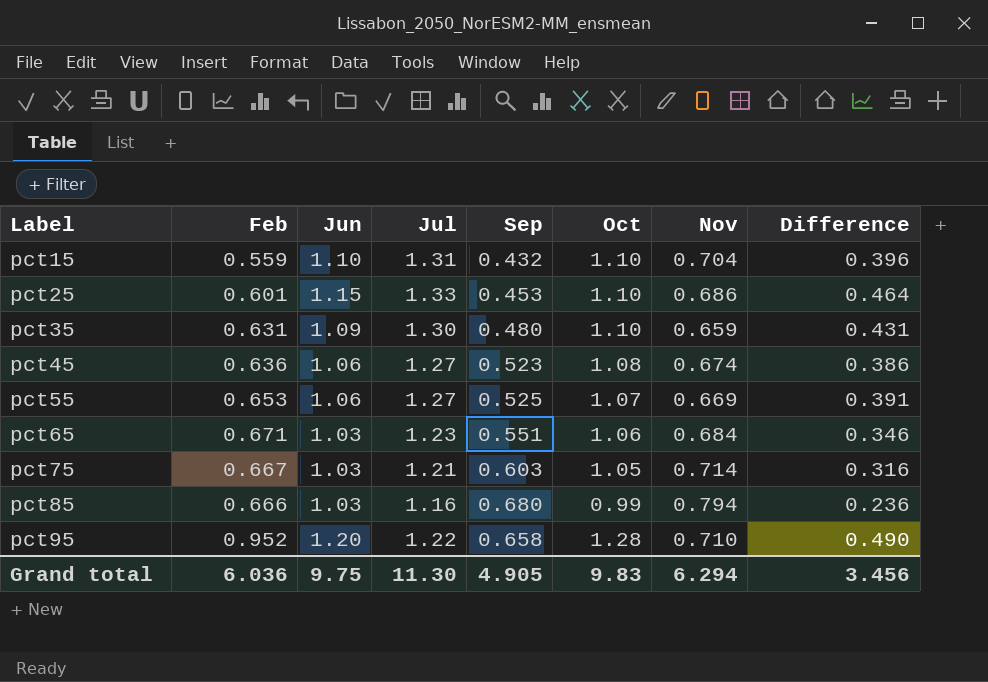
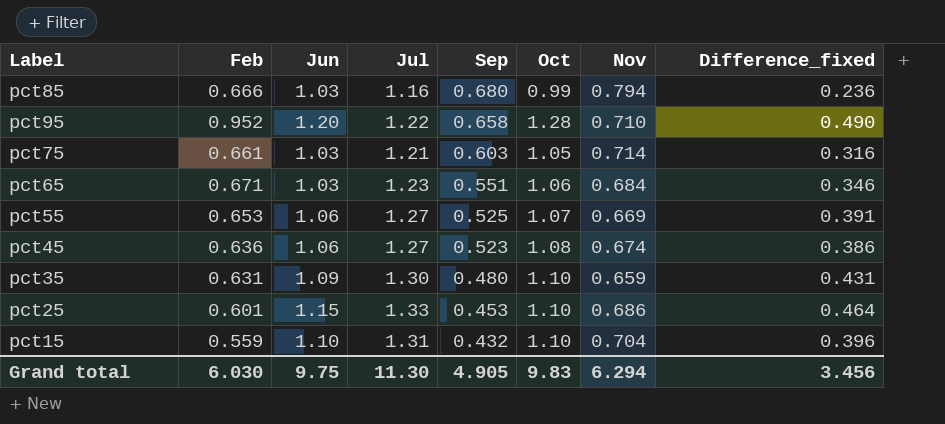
row order: Label ascending -> Sep descending
column name: Difference -> Difference_fixed
pct75 | Feb: 0.667 -> 0.661
Grand total | Feb: 6.036 -> 6.030

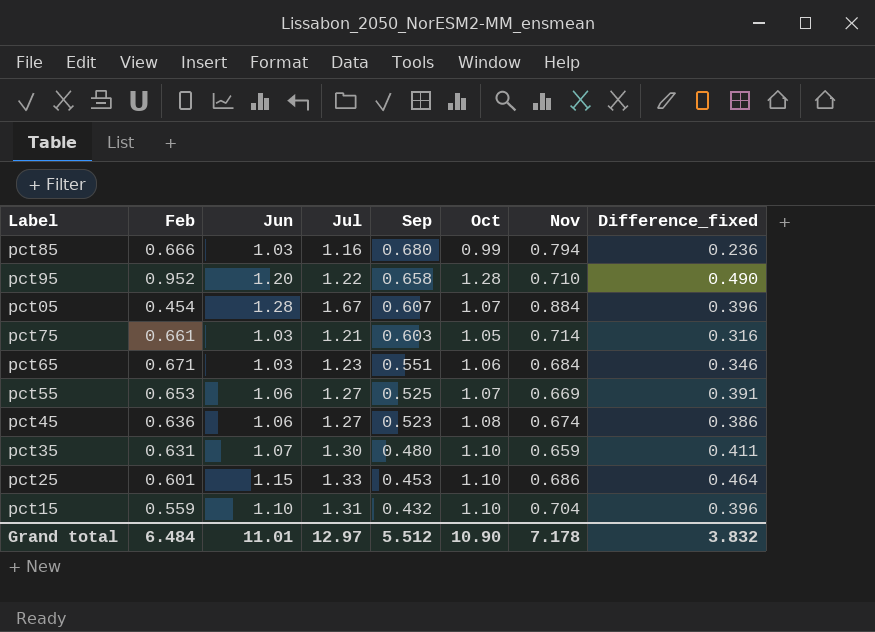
row pct05: none -> 0.454 | 1.28 | 1.67 | 0.607 | 1.07 | 0.884 | 0.396
pct35 | Jun: 1.09 -> 1.07
pct35 | Difference_fixed: 0.431 -> 0.411
Grand total | Feb: 6.030 -> 6.484
Grand total | Jun: 9.75 -> 11.01
Grand total | Jul: 11.30 -> 12.97
Grand total | Sep: 4.905 -> 5.512
Grand total | Oct: 9.83 -> 10.90
Grand total | Nov: 6.294 -> 7.178
Grand total | Difference_fixed: 3.456 -> 3.832

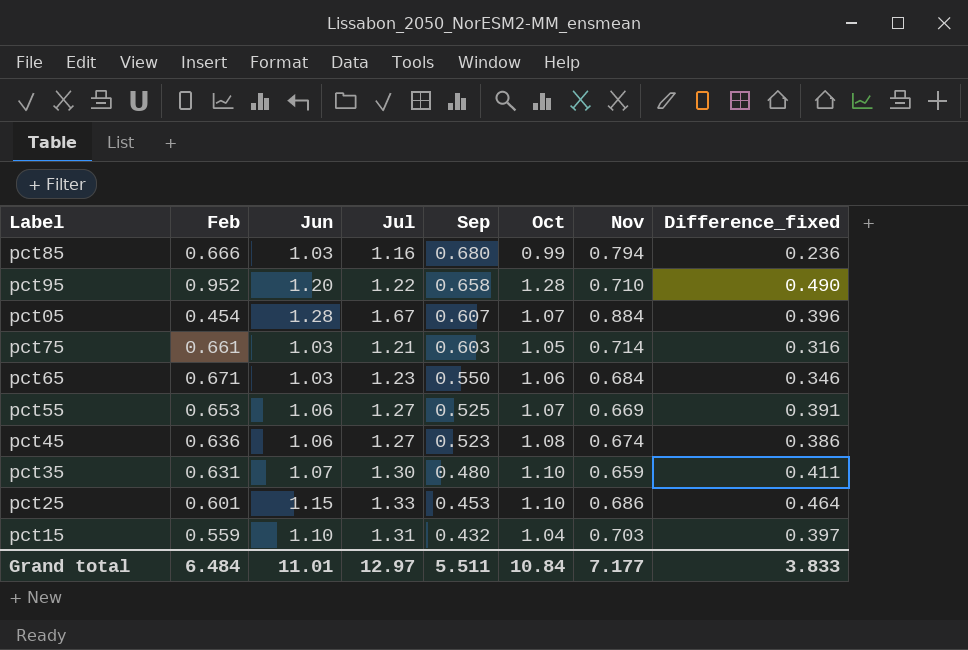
pct65 | Sep: 0.551 -> 0.550
pct15 | Oct: 1.10 -> 1.04
pct15 | Nov: 0.704 -> 0.703
pct15 | Difference_fixed: 0.396 -> 0.397
Grand total | Sep: 5.512 -> 5.511
Grand total | Oct: 10.90 -> 10.84
Grand total | Nov: 7.178 -> 7.177
Grand total | Difference_fixed: 3.832 -> 3.833

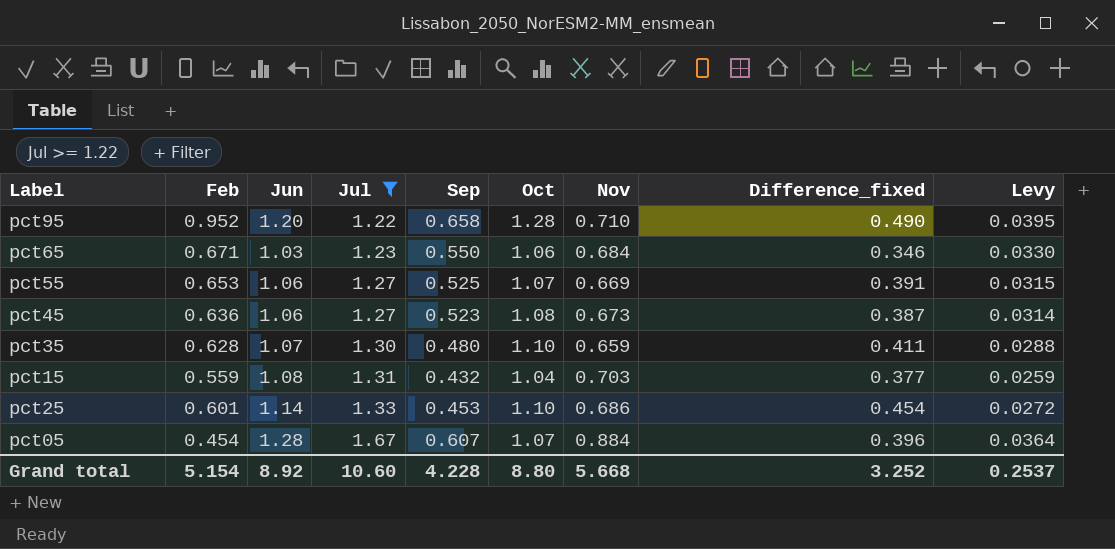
filter: none -> Jul >= 1.22
row order: Sep descending -> Jul ascending
column Levy | formula: none -> [Sep] * 0.06
pct45 | Nov: 0.674 -> 0.673
pct45 | Difference_fixed: 0.386 -> 0.387
pct35 | Feb: 0.631 -> 0.628
pct15 | Jun: 1.10 -> 1.08
pct15 | Difference_fixed: 0.397 -> 0.377
pct25 | Jun: 1.15 -> 1.14
pct25 | Difference_fixed: 0.464 -> 0.454
Grand total | Feb: 6.484 -> 5.154
Grand total | Jun: 11.01 -> 8.92
Grand total | Jul: 12.97 -> 10.60
Grand total | Sep: 5.511 -> 4.228
Grand total | Oct: 10.84 -> 8.80
Grand total | Nov: 7.177 -> 5.668
Grand total | Difference_fixed: 3.833 -> 3.252

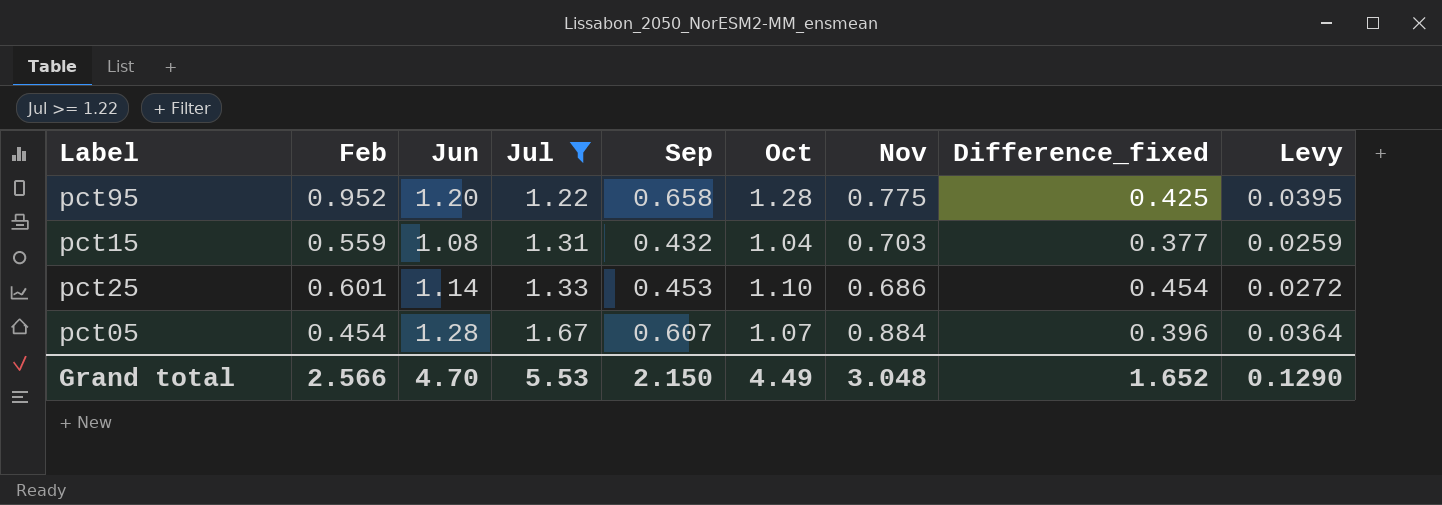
row pct65: 0.671 | 1.03 | 1.23 | 0.550 | 1.06 | 0.684 | 0.346 | 0.0330 -> none
row pct55: 0.653 | 1.06 | 1.27 | 0.525 | 1.07 | 0.669 | 0.391 | 0.0315 -> none
row pct45: 0.636 | 1.06 | 1.27 | 0.523 | 1.08 | 0.673 | 0.387 | 0.0314 -> none
row pct35: 0.628 | 1.07 | 1.30 | 0.480 | 1.10 | 0.659 | 0.411 | 0.0288 -> none
pct95 | Nov: 0.710 -> 0.775
pct95 | Difference_fixed: 0.490 -> 0.425
Grand total | Feb: 5.154 -> 2.566
Grand total | Jun: 8.92 -> 4.70
Grand total | Jul: 10.60 -> 5.53
Grand total | Sep: 4.228 -> 2.150
Grand total | Oct: 8.80 -> 4.49
Grand total | Nov: 5.668 -> 3.048
Grand total | Difference_fixed: 3.252 -> 1.652
Grand total | Levy: 0.2537 -> 0.1290

